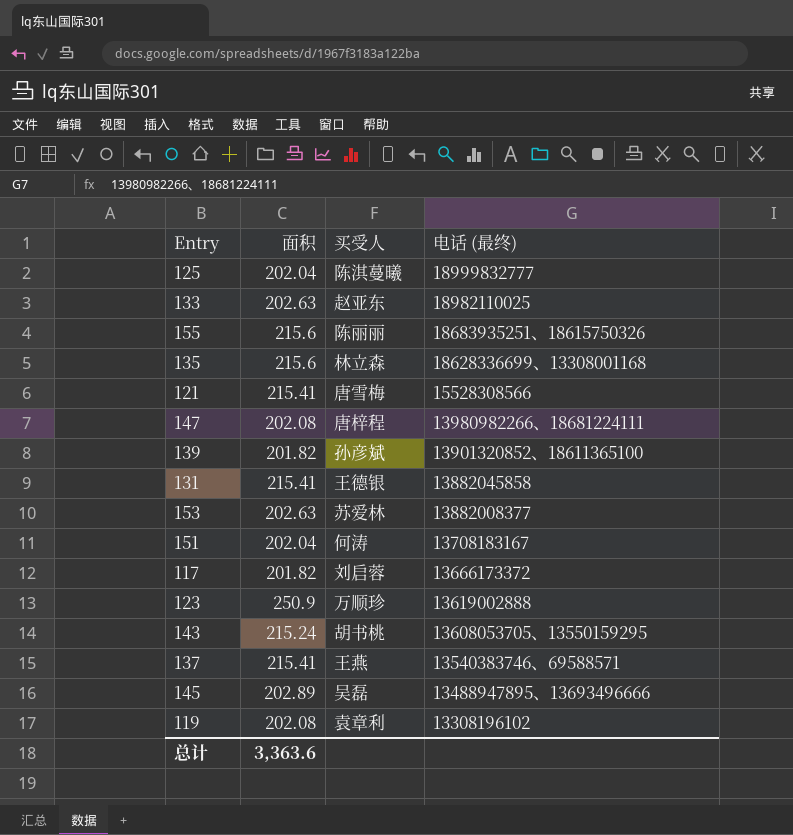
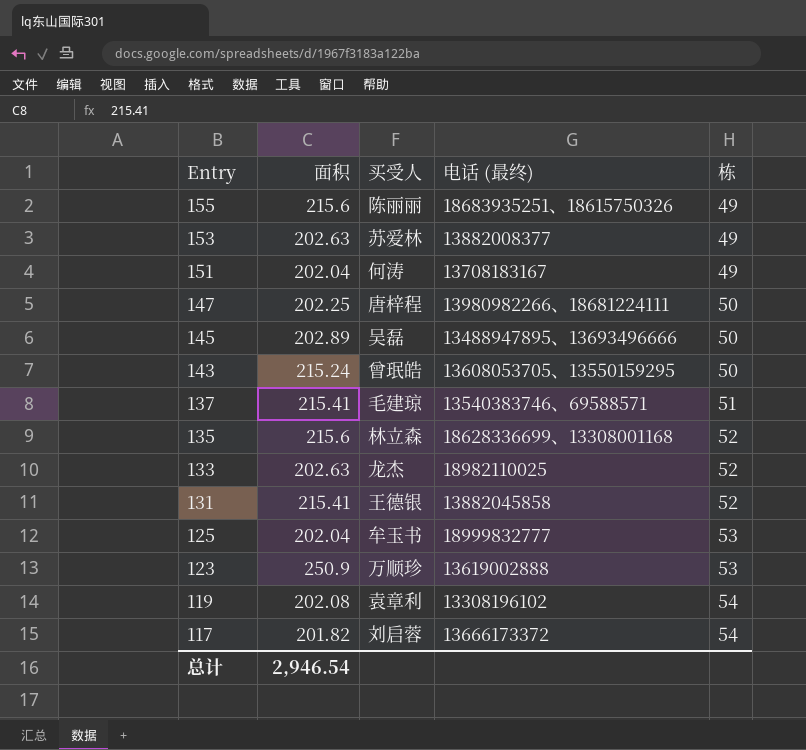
row order: 电话 (最终) descending -> Entry descending
column 栋 | position: none -> 5
row 121: 215.41 | 唐雪梅 | 15528308566 -> none
row 139: 201.82 | 孙彦斌 | 13901320852、18611365100 -> none
147 | 面积: 202.08 -> 202.25
143 | 买受人: 胡书桃 -> 曾珉皓
137 | 买受人: 王燕 -> 毛建琼
133 | 买受人: 赵亚东 -> 龙杰
125 | 买受人: 陈淇蔓曦 -> 牟玉书
总计 | 面积: 3,363.6 -> 2,946.54

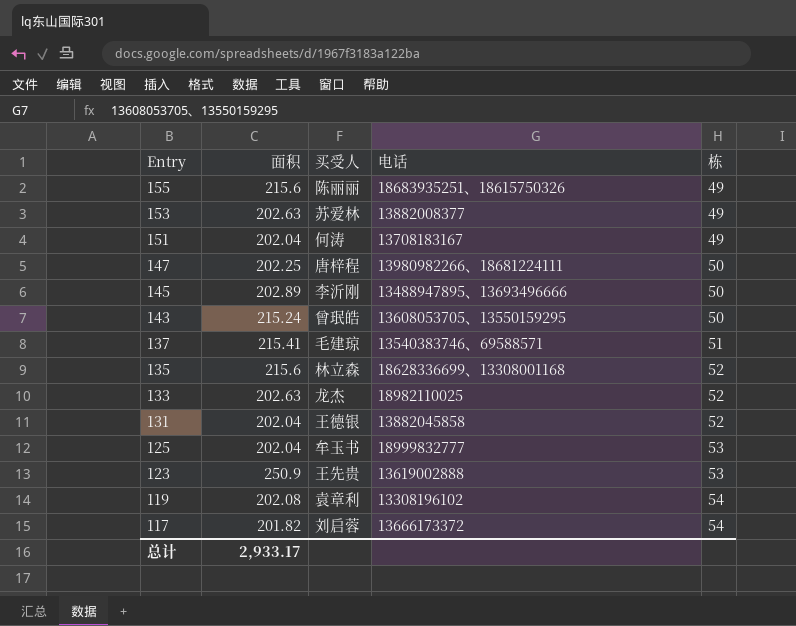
column name: 电话 (最终) -> 电话
145 | 买受人: 吴磊 -> 李沂刚
131 | 面积: 215.41 -> 202.04
123 | 买受人: 万顺珍 -> 王先贵
总计 | 面积: 2,946.54 -> 2,933.17

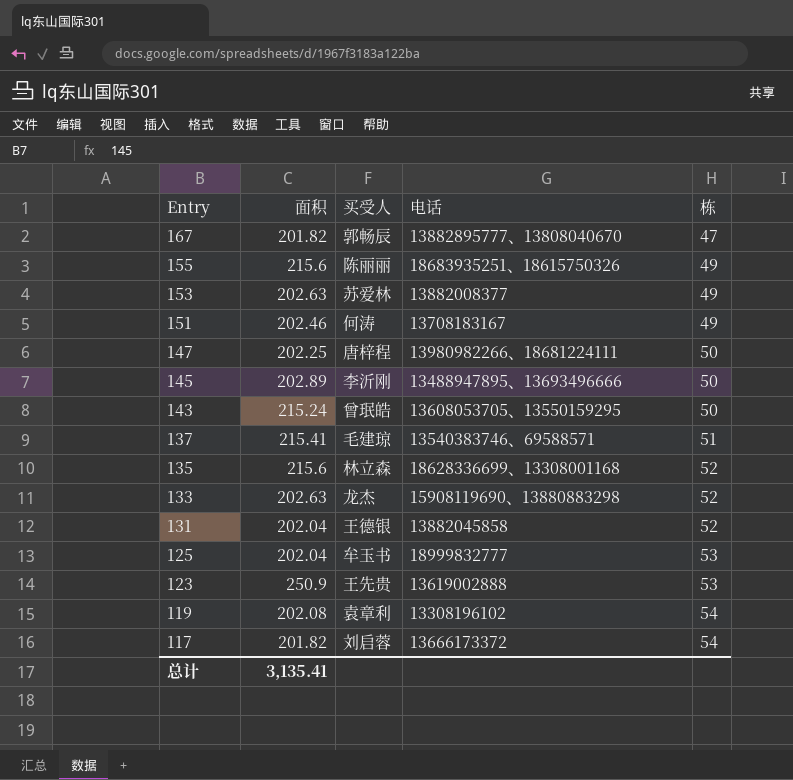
row 167: none -> 201.82 | 郭畅辰 | 13882895777、13808040670 | 47
151 | 面积: 202.04 -> 202.46
133 | 电话: 18982110025 -> 15908119690、13880883298
总计 | 面积: 2,933.17 -> 3,135.41

